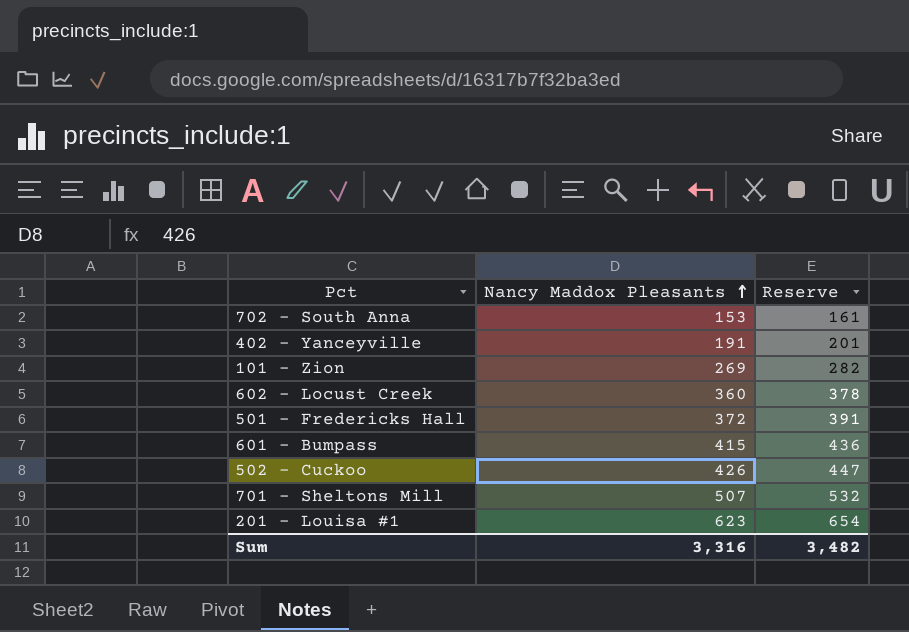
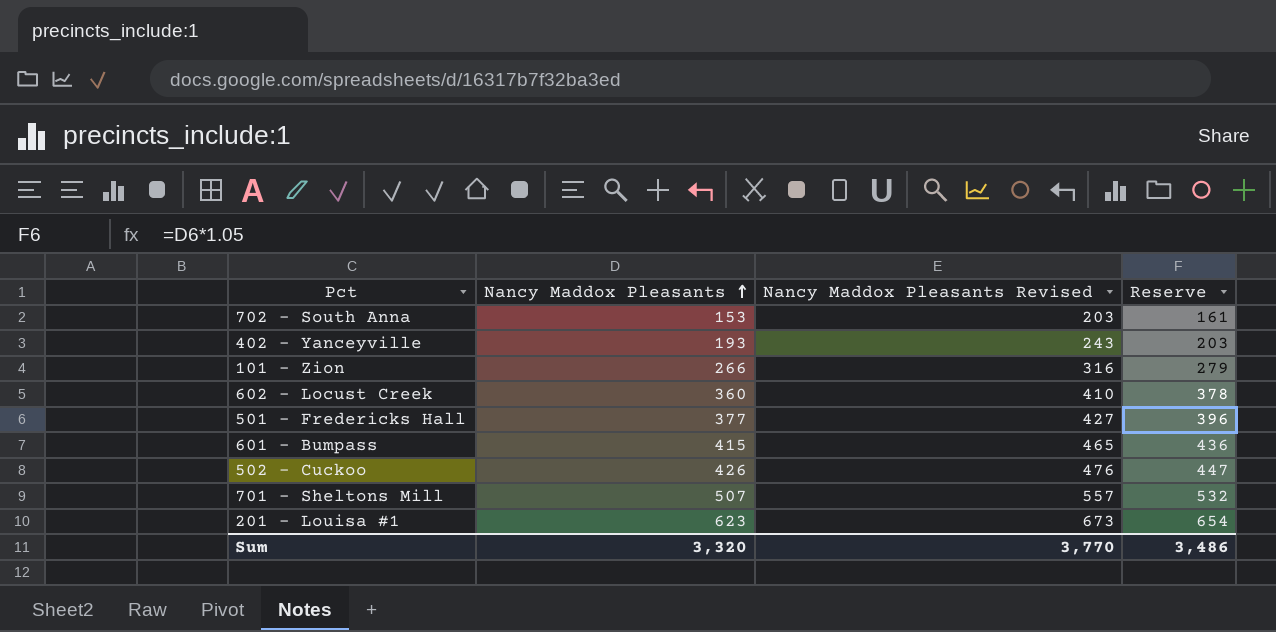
column Nancy Maddox Pleasants Revised | formula: none -> [Nancy Maddox Pleasants] + 50
402 - Yanceyville | Nancy Maddox Pleasants: 191 -> 193
402 - Yanceyville | Reserve: 201 -> 203
101 - Zion | Nancy Maddox Pleasants: 269 -> 266
101 - Zion | Reserve: 282 -> 279
501 - Fredericks Hall | Nancy Maddox Pleasants: 372 -> 377
501 - Fredericks Hall | Reserve: 391 -> 396
Sum | Nancy Maddox Pleasants: 3,316 -> 3,320
Sum | Reserve: 3,482 -> 3,486

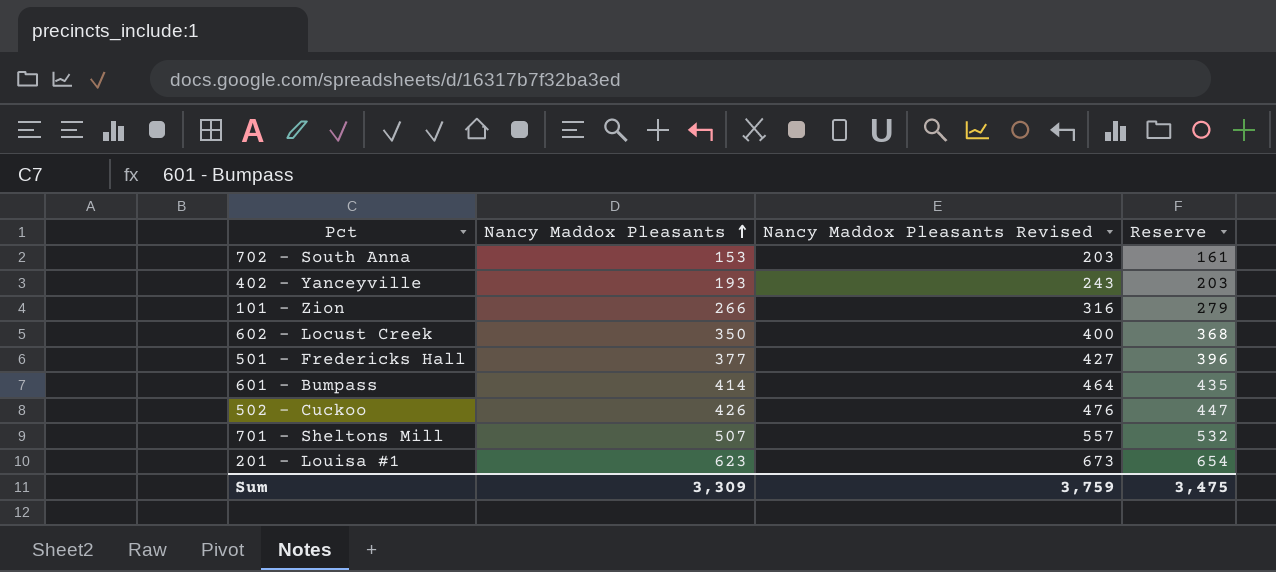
602 - Locust Creek | Nancy Maddox Pleasants: 360 -> 350
602 - Locust Creek | Nancy Maddox Pleasants Revised: 410 -> 400
602 - Locust Creek | Reserve: 378 -> 368
601 - Bumpass | Nancy Maddox Pleasants: 415 -> 414
601 - Bumpass | Nancy Maddox Pleasants Revised: 465 -> 464
601 - Bumpass | Reserve: 436 -> 435
Sum | Nancy Maddox Pleasants: 3,320 -> 3,309
Sum | Nancy Maddox Pleasants Revised: 3,770 -> 3,759
Sum | Reserve: 3,486 -> 3,475

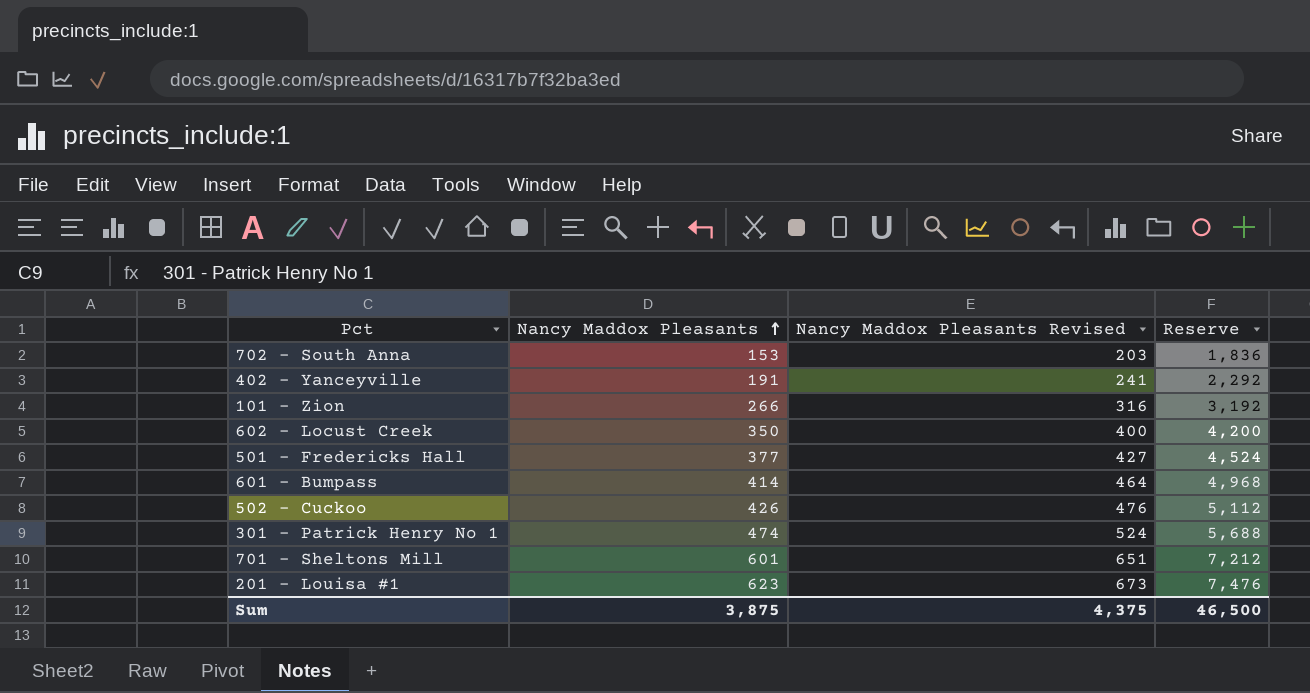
column Reserve | formula: [Nancy Maddox Pleasants] * 1.05 -> [Nancy Maddox Pleasants] * 12
402 - Yanceyville | Nancy Maddox Pleasants: 193 -> 191
402 - Yanceyville | Nancy Maddox Pleasants Revised: 243 -> 241
row 301 - Patrick Henry No 1: none -> 474 | 524 | 5,688
701 - Sheltons Mill | Nancy Maddox Pleasants: 507 -> 601
701 - Sheltons Mill | Nancy Maddox Pleasants Revised: 557 -> 651
Sum | Nancy Maddox Pleasants: 3,309 -> 3,875
Sum | Nancy Maddox Pleasants Revised: 3,759 -> 4,375
Sum | Reserve: 3,475 -> 46,500

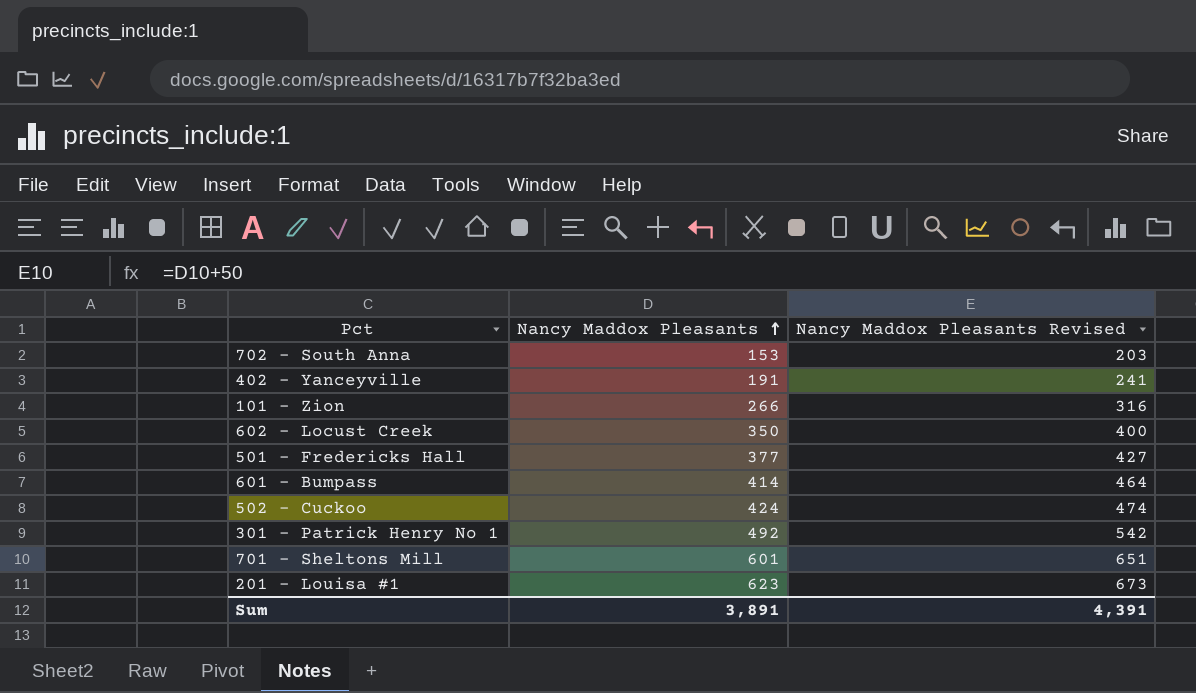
column Reserve | formula: [Nancy Maddox Pleasants] * 12 -> none
502 - Cuckoo | Nancy Maddox Pleasants: 426 -> 424
502 - Cuckoo | Nancy Maddox Pleasants Revised: 476 -> 474
301 - Patrick Henry No 1 | Nancy Maddox Pleasants: 474 -> 492
301 - Patrick Henry No 1 | Nancy Maddox Pleasants Revised: 524 -> 542
Sum | Nancy Maddox Pleasants: 3,875 -> 3,891
Sum | Nancy Maddox Pleasants Revised: 4,375 -> 4,391

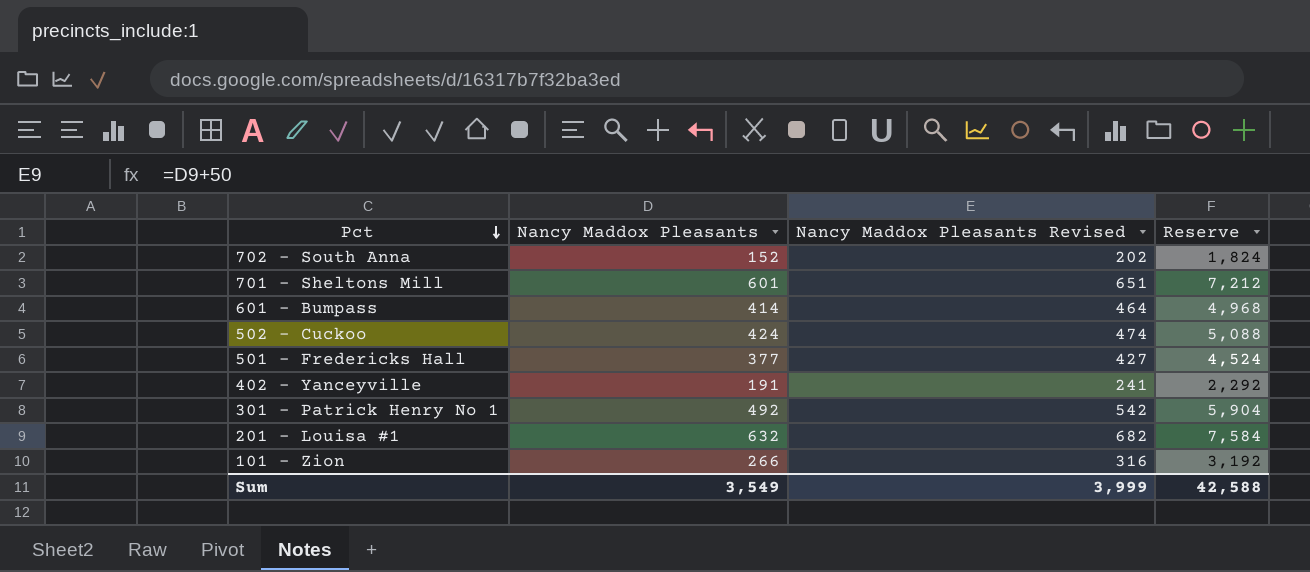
row order: Nancy Maddox Pleasants ascending -> Pct descending
column Reserve | formula: none -> [Nancy Maddox Pleasants] * 12
row 602 - Locust Creek: 350 | 400 -> none
702 - South Anna | Nancy Maddox Pleasants: 153 -> 152
702 - South Anna | Nancy Maddox Pleasants Revised: 203 -> 202
201 - Louisa #1 | Nancy Maddox Pleasants: 623 -> 632
201 - Louisa #1 | Nancy Maddox Pleasants Revised: 673 -> 682
Sum | Nancy Maddox Pleasants: 3,891 -> 3,549
Sum | Nancy Maddox Pleasants Revised: 4,391 -> 3,999

